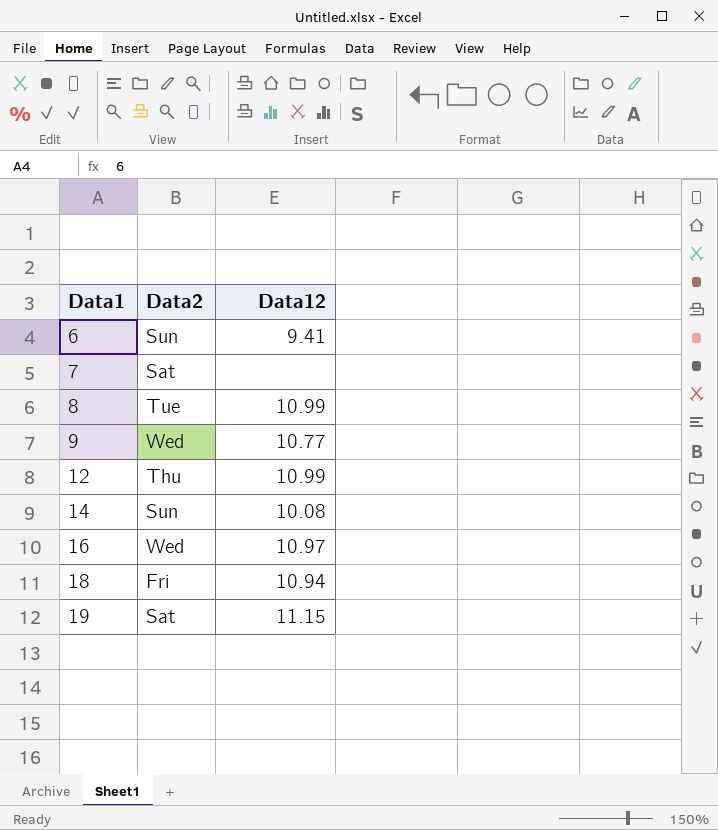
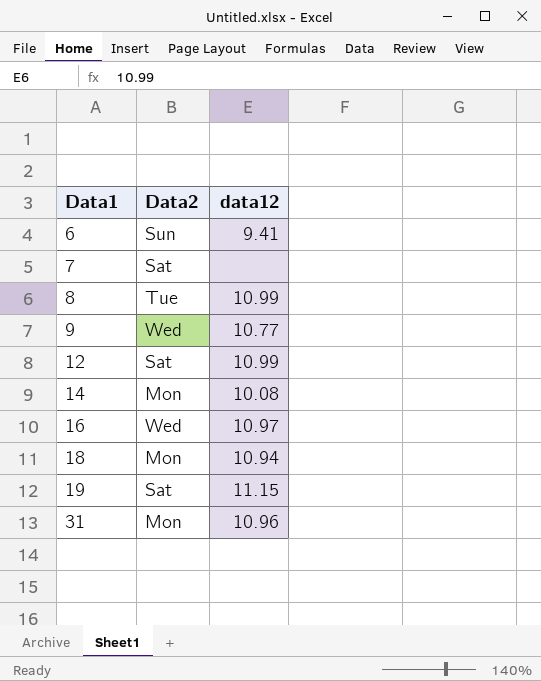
column name: Data12 -> data12
12 | Data2: Thu -> Sat
14 | Data2: Sun -> Mon
18 | Data2: Fri -> Mon
row 31: none -> Mon | 10.96

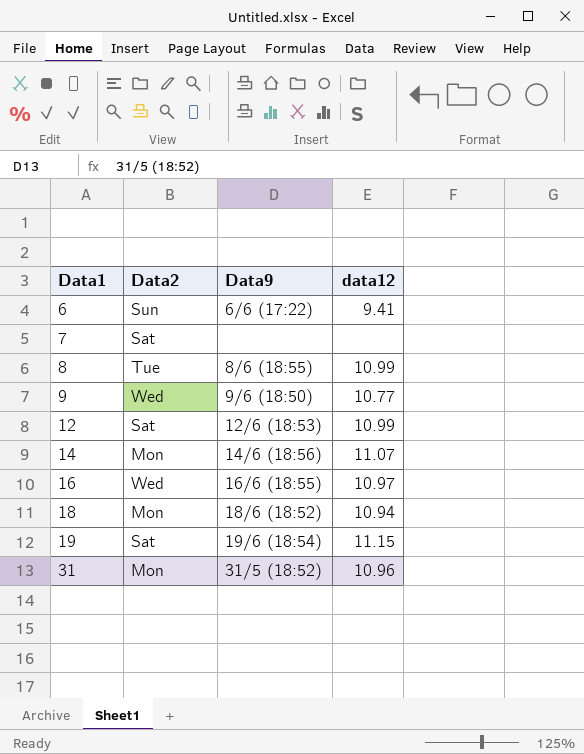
column Data9 | position: none -> 3
14 | data12: 10.08 -> 11.07

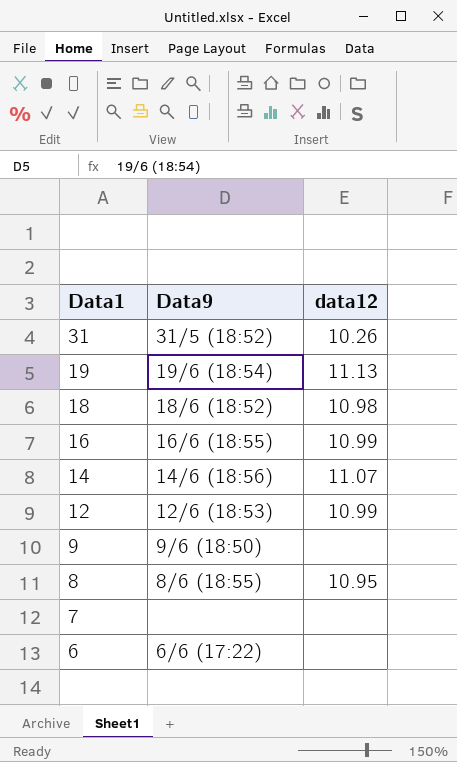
row order: Data1 ascending -> Data1 descending
column Data2 | position: 2 -> none
31 | data12: 10.96 -> 10.26
19 | data12: 11.15 -> 11.13
18 | data12: 10.94 -> 10.98
16 | data12: 10.97 -> 10.99
9 | data12: 10.77 -> none
8 | data12: 10.99 -> 10.95
6 | data12: 9.41 -> none

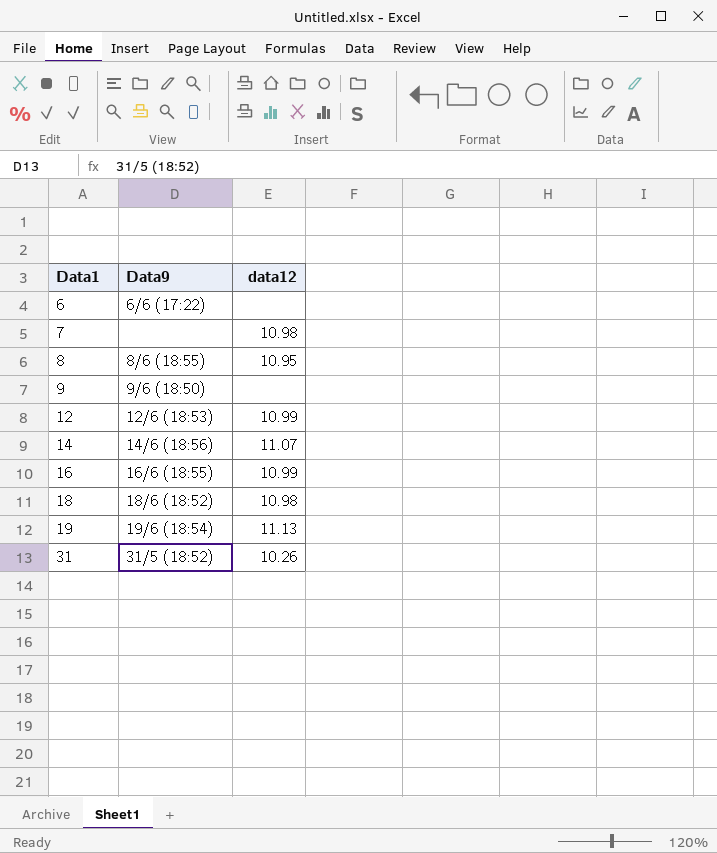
row order: Data1 descending -> Data1 ascending
7 | data12: none -> 10.98

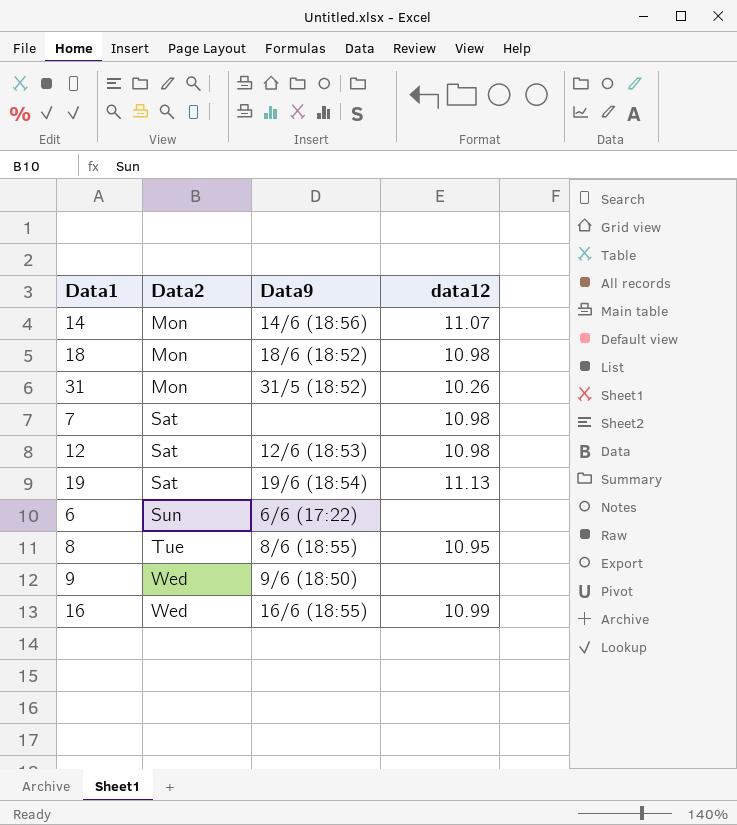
row order: Data1 ascending -> Data2 ascending
column Data2 | position: none -> 2
12 | data12: 10.99 -> 10.98

